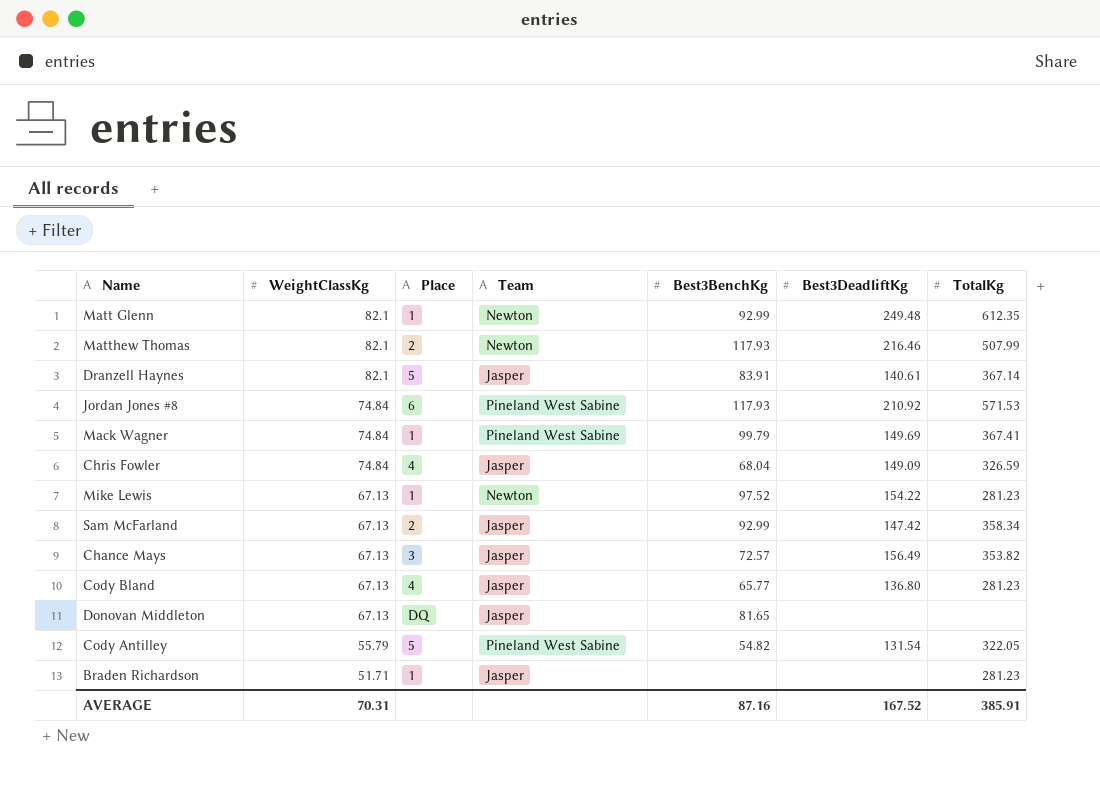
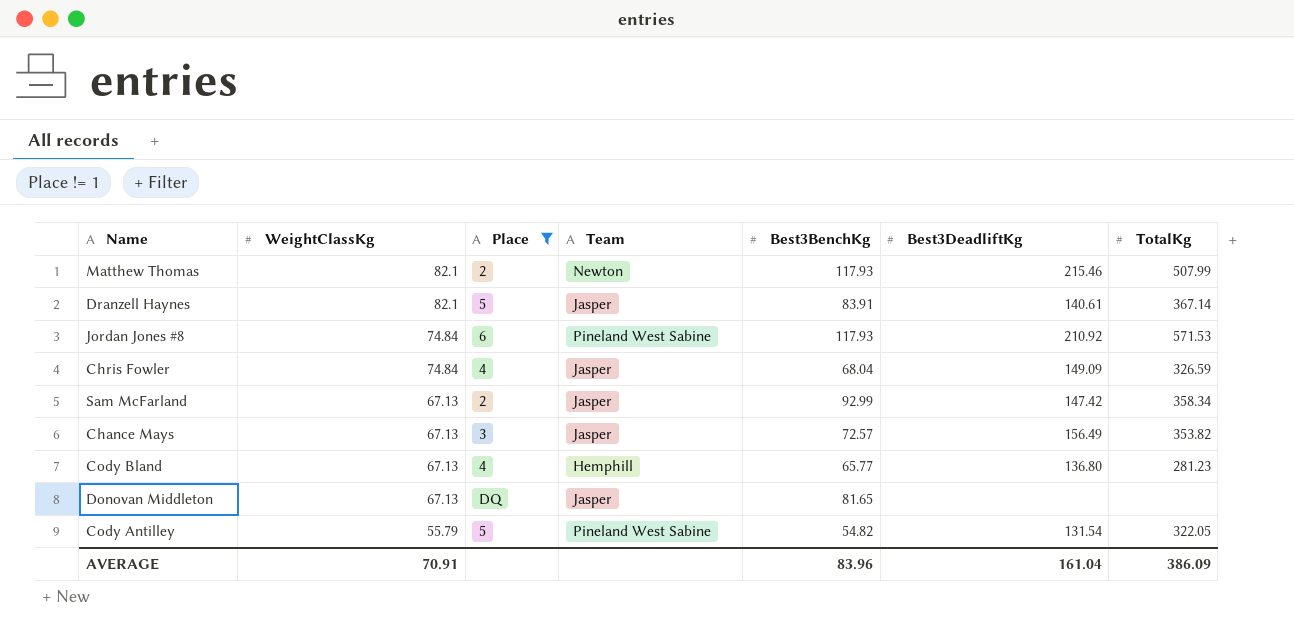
filter: none -> Place != 1
Matthew Thomas | Best3DeadliftKg: 216.46 -> 215.46
Cody Bland | Team: Jasper -> Hemphill
AVERAGE | WeightClassKg: 70.31 -> 70.91
AVERAGE | Best3BenchKg: 87.16 -> 83.96
AVERAGE | Best3DeadliftKg: 167.52 -> 161.04
AVERAGE | TotalKg: 385.91 -> 386.09

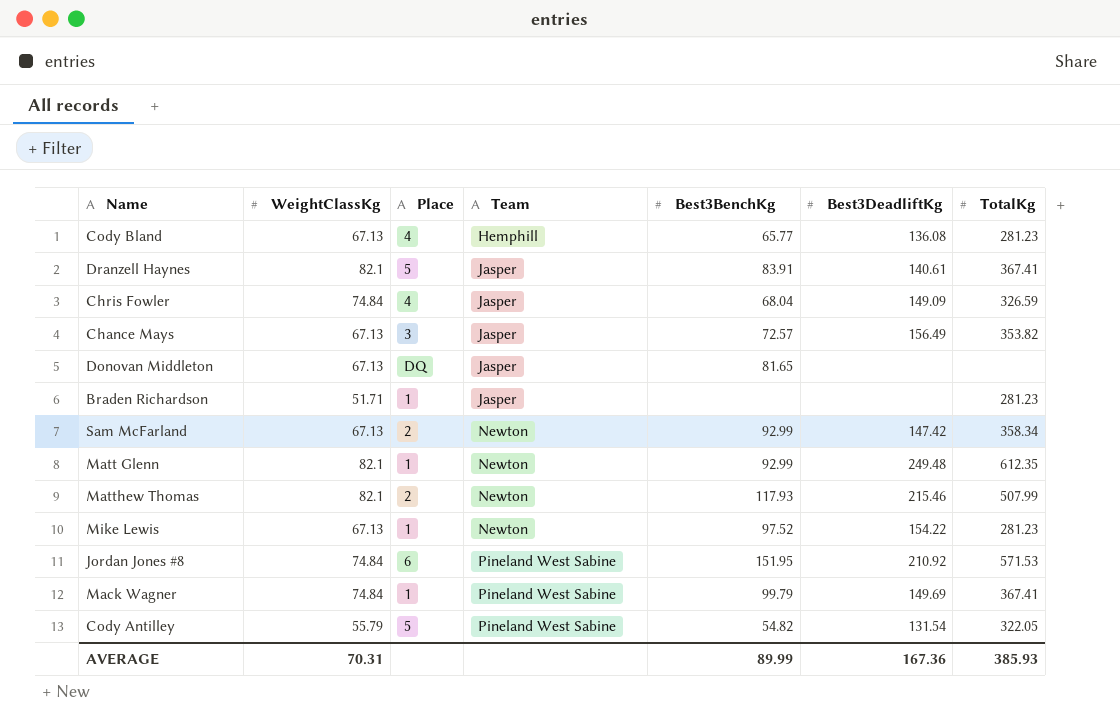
filter: Place != 1 -> none
row order: WeightClassKg descending -> Team ascending
Cody Bland | Best3DeadliftKg: 136.80 -> 136.08
Dranzell Haynes | TotalKg: 367.14 -> 367.41
Sam McFarland | Team: Jasper -> Newton
Jordan Jones #8 | Best3BenchKg: 117.93 -> 151.95
AVERAGE | WeightClassKg: 70.91 -> 70.31
AVERAGE | Best3BenchKg: 83.96 -> 89.99
AVERAGE | Best3DeadliftKg: 161.04 -> 167.36
AVERAGE | TotalKg: 386.09 -> 385.93

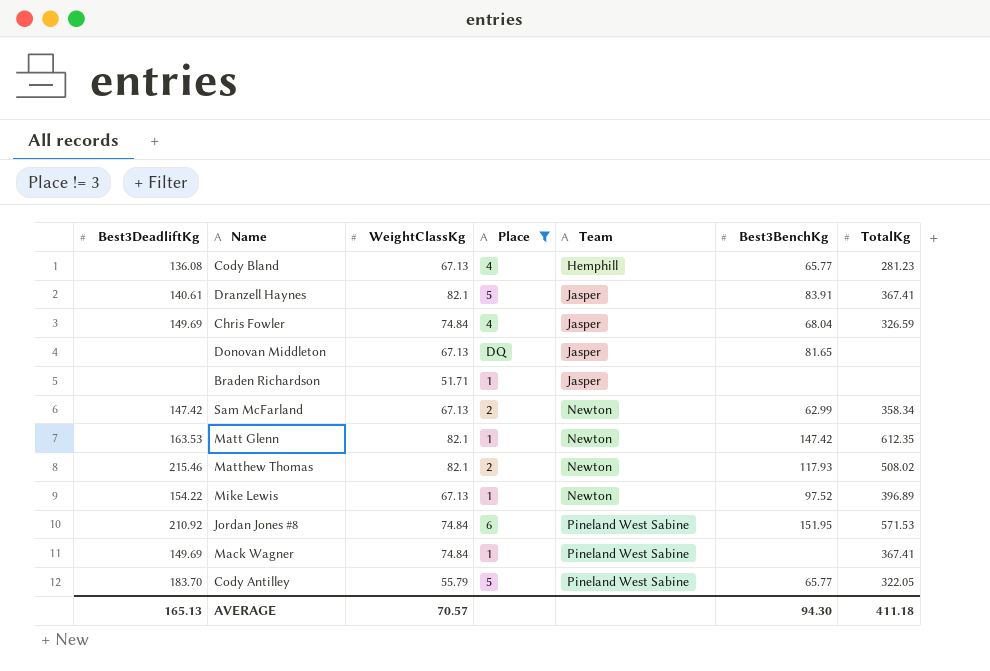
filter: none -> Place != 3
column Best3DeadliftKg | position: 6 -> 1
Chris Fowler | Best3DeadliftKg: 149.09 -> 149.69
Braden Richardson | TotalKg: 281.23 -> none
Sam McFarland | Best3BenchKg: 92.99 -> 62.99
Matt Glenn | Best3DeadliftKg: 249.48 -> 163.53
Matt Glenn | Best3BenchKg: 92.99 -> 147.42
Matthew Thomas | TotalKg: 507.99 -> 508.02
Mike Lewis | TotalKg: 281.23 -> 396.89
Mack Wagner | Best3BenchKg: 99.79 -> none
Cody Antilley | Best3DeadliftKg: 131.54 -> 183.70
Cody Antilley | Best3BenchKg: 54.82 -> 65.77
AVERAGE | Best3DeadliftKg: 167.36 -> 165.13
AVERAGE | WeightClassKg: 70.31 -> 70.57
AVERAGE | Best3BenchKg: 89.99 -> 94.30
AVERAGE | TotalKg: 385.93 -> 411.18

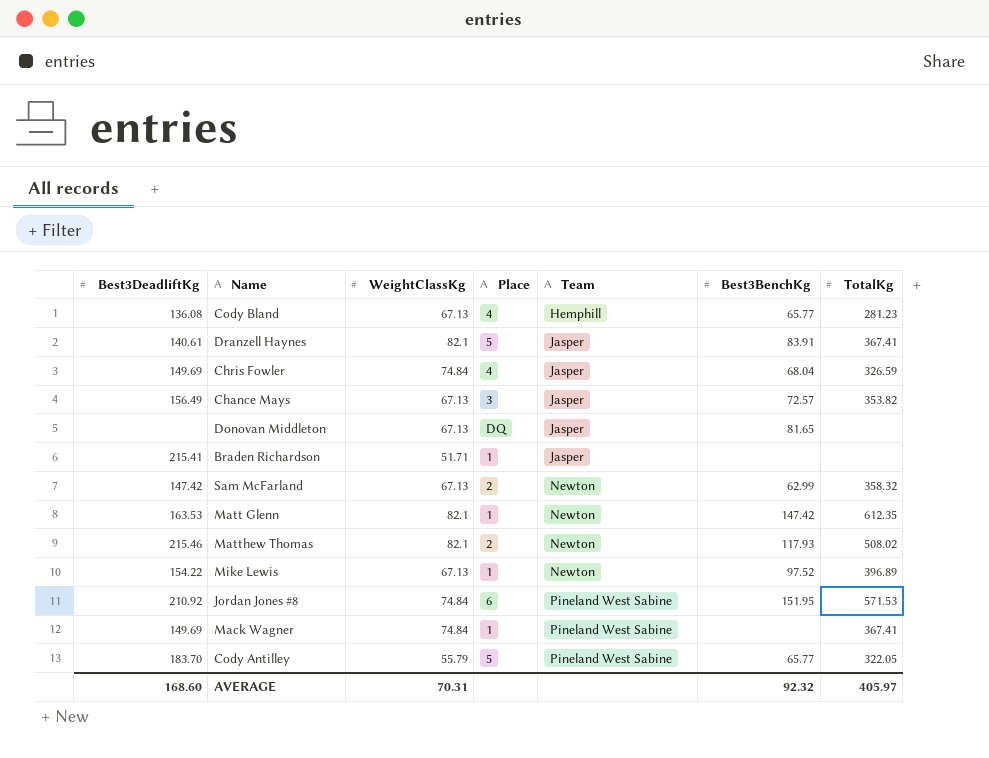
filter: Place != 3 -> none
Braden Richardson | Best3DeadliftKg: none -> 215.41
Sam McFarland | TotalKg: 358.34 -> 358.32
AVERAGE | Best3DeadliftKg: 165.13 -> 168.60
AVERAGE | WeightClassKg: 70.57 -> 70.31
AVERAGE | Best3BenchKg: 94.30 -> 92.32
AVERAGE | TotalKg: 411.18 -> 405.97

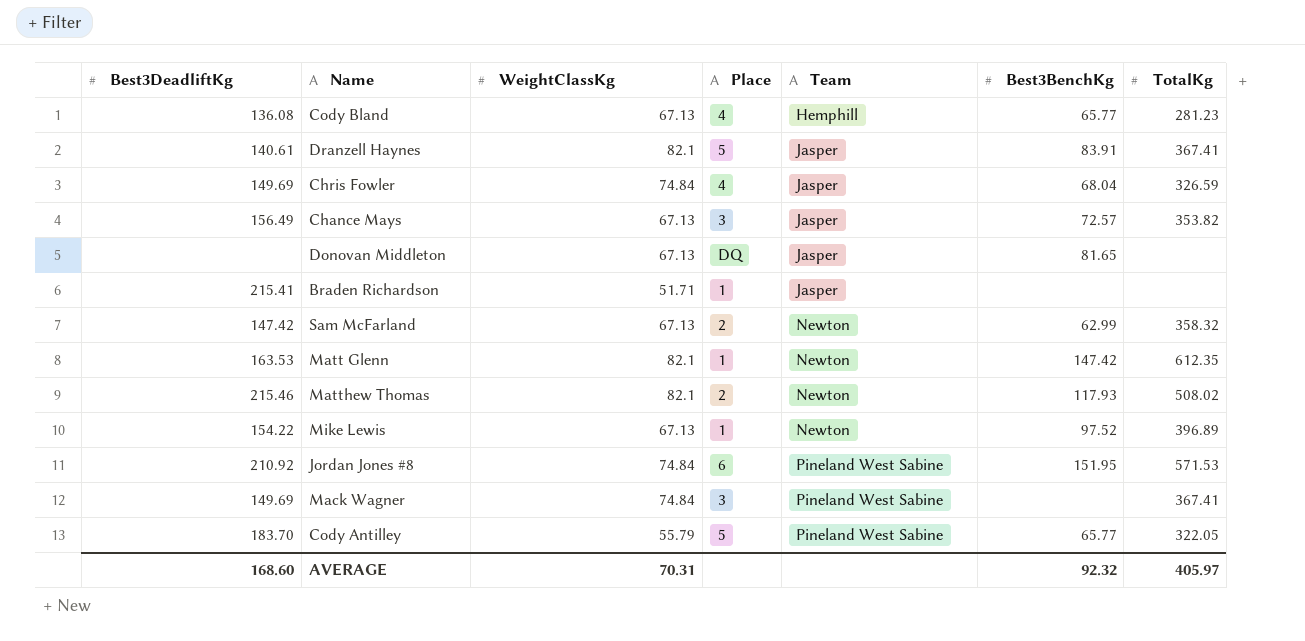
Mack Wagner | Place: 1 -> 3

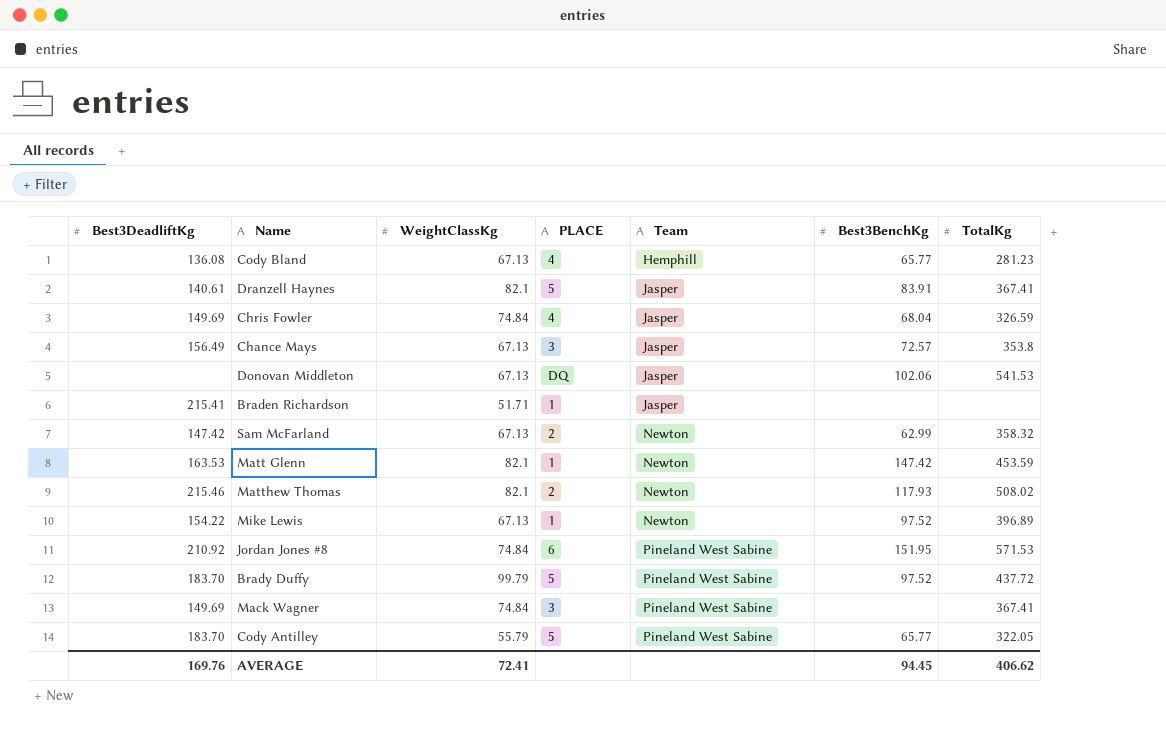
column name: Place -> PLACE
Chance Mays | TotalKg: 353.82 -> 353.8
Donovan Middleton | Best3BenchKg: 81.65 -> 102.06
Donovan Middleton | TotalKg: none -> 541.53
Matt Glenn | TotalKg: 612.35 -> 453.59
row Brady Duffy: none -> 183.70 | 99.79 | 5 | Pineland West Sabine | 97.52 | 437.72
AVERAGE | Best3DeadliftKg: 168.60 -> 169.76
AVERAGE | WeightClassKg: 70.31 -> 72.41
AVERAGE | Best3BenchKg: 92.32 -> 94.45
AVERAGE | TotalKg: 405.97 -> 406.62

